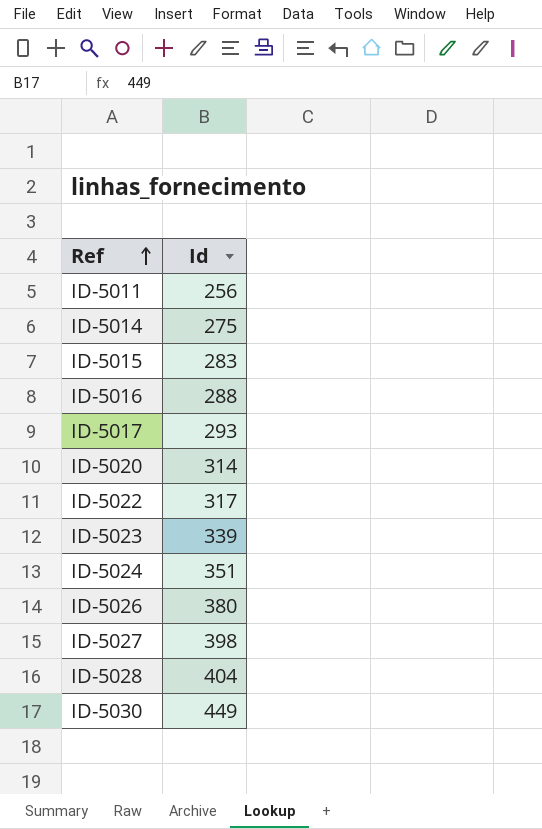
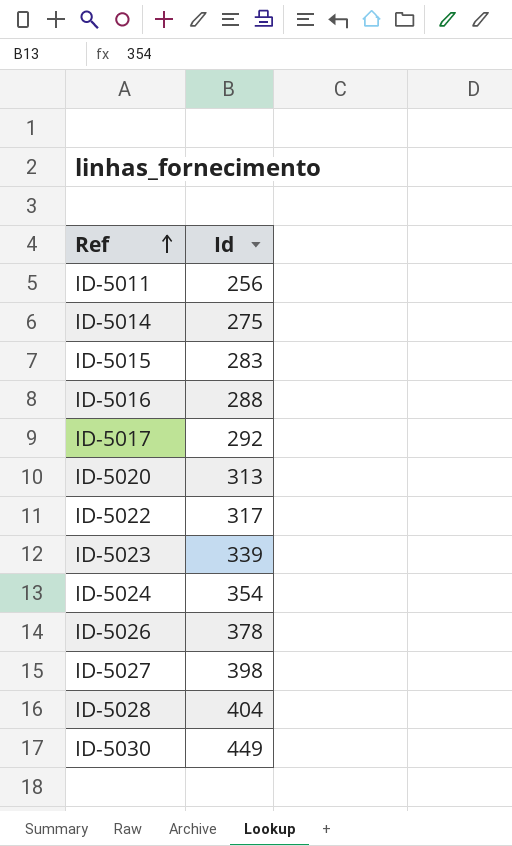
ID-5017 | Id: 293 -> 292
ID-5020 | Id: 314 -> 313
ID-5024 | Id: 351 -> 354
ID-5026 | Id: 380 -> 378

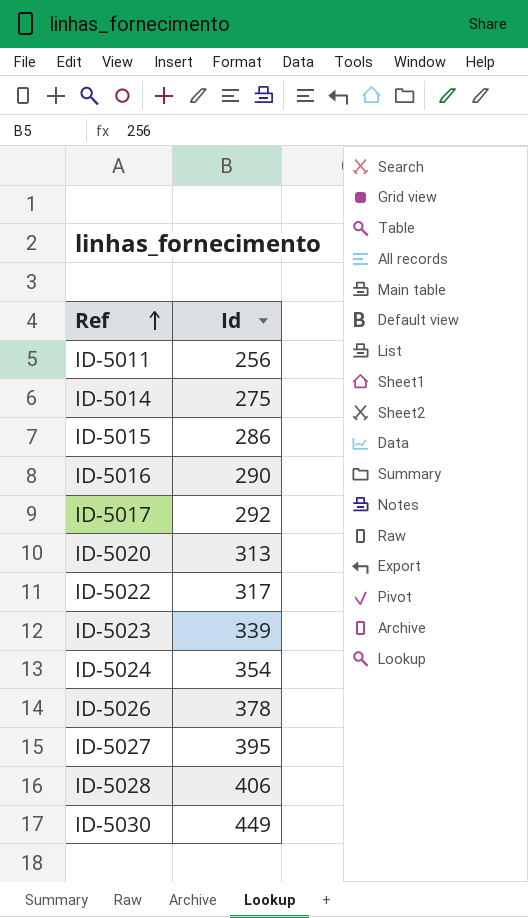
ID-5015 | Id: 283 -> 286
ID-5016 | Id: 288 -> 290
ID-5027 | Id: 398 -> 395
ID-5028 | Id: 404 -> 406

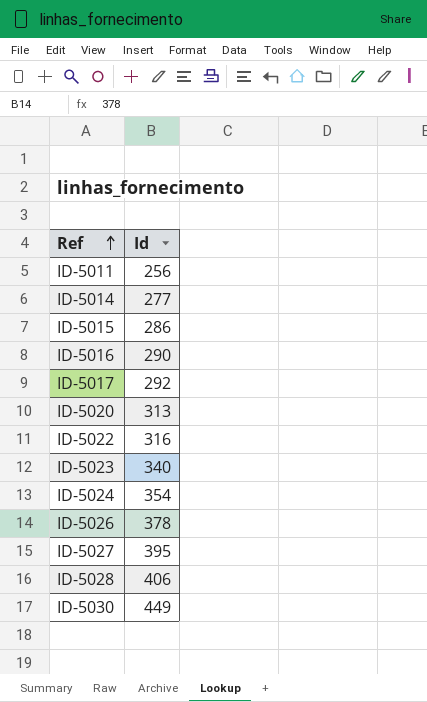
ID-5014 | Id: 275 -> 277
ID-5022 | Id: 317 -> 316
ID-5023 | Id: 339 -> 340

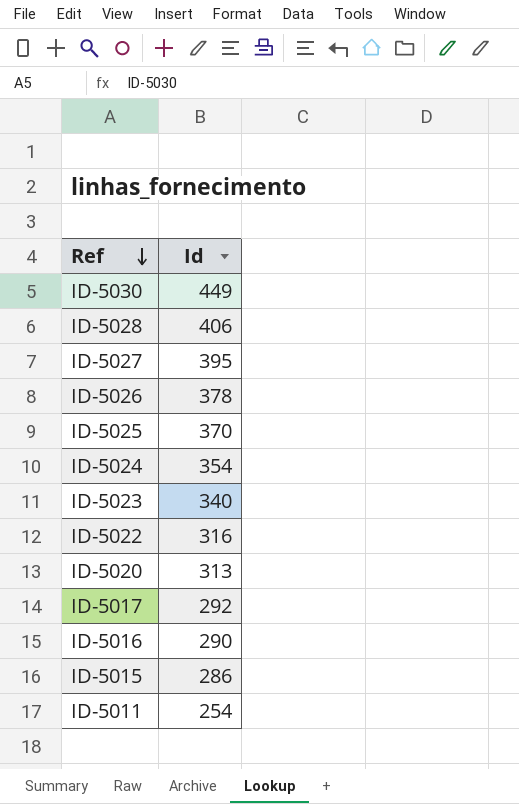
row order: Ref ascending -> Ref descending
row ID-5014: 277 -> none
row ID-5025: none -> 370
ID-5011 | Id: 256 -> 254

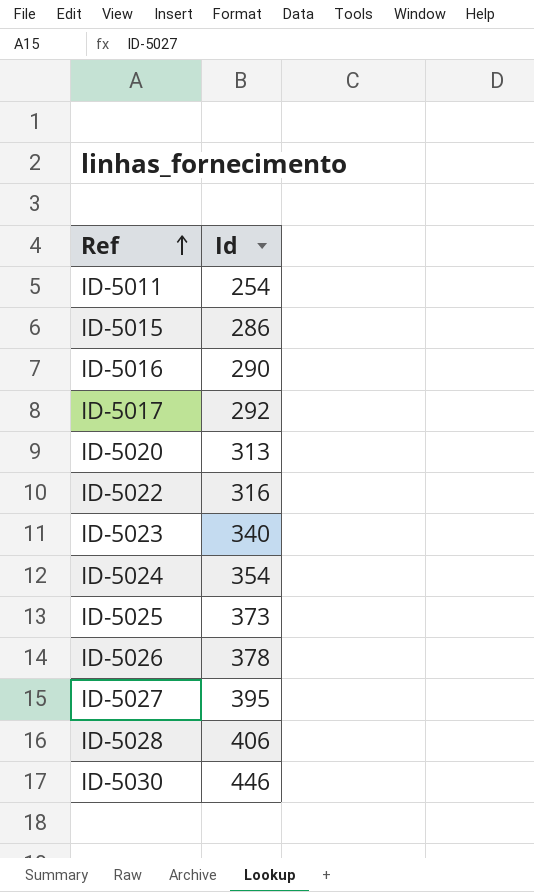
row order: Ref descending -> Ref ascending
ID-5025 | Id: 370 -> 373
ID-5030 | Id: 449 -> 446

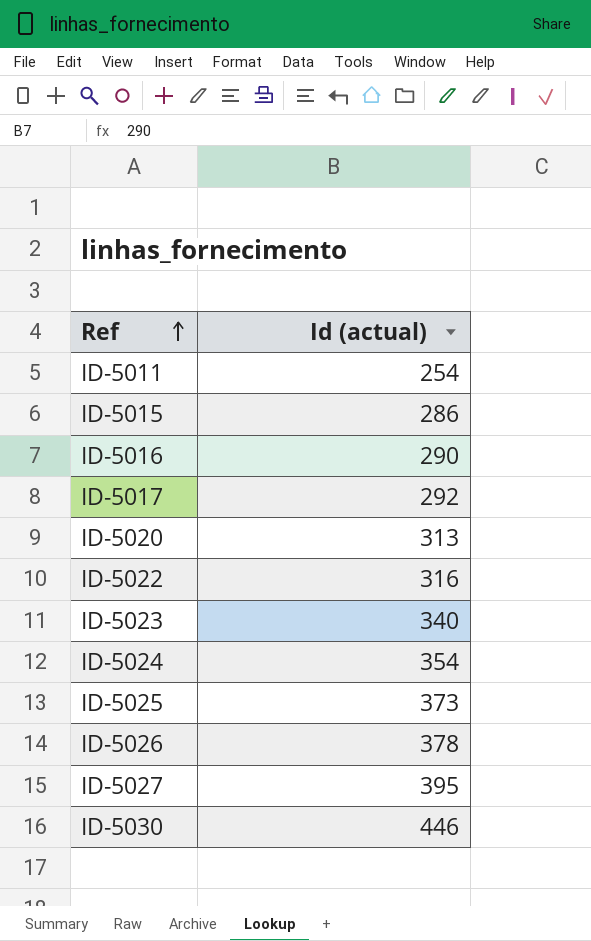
column name: Id -> Id (actual)
row ID-5028: 406 -> none

